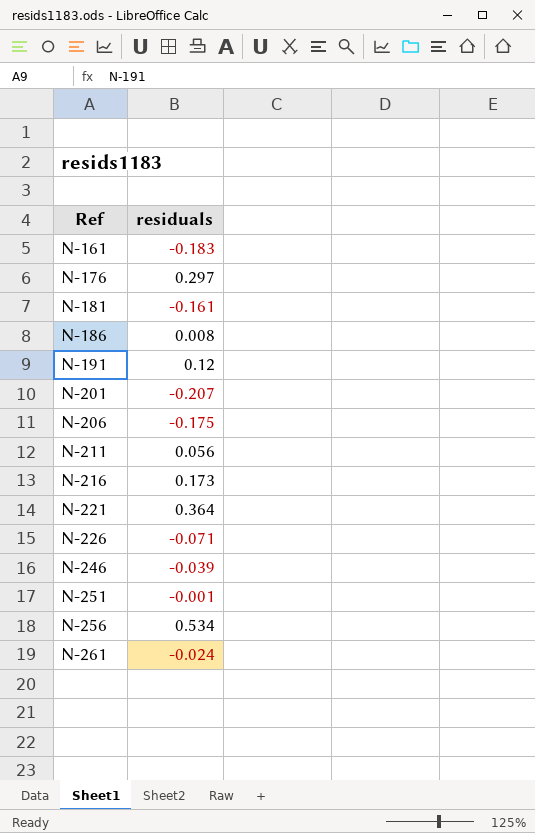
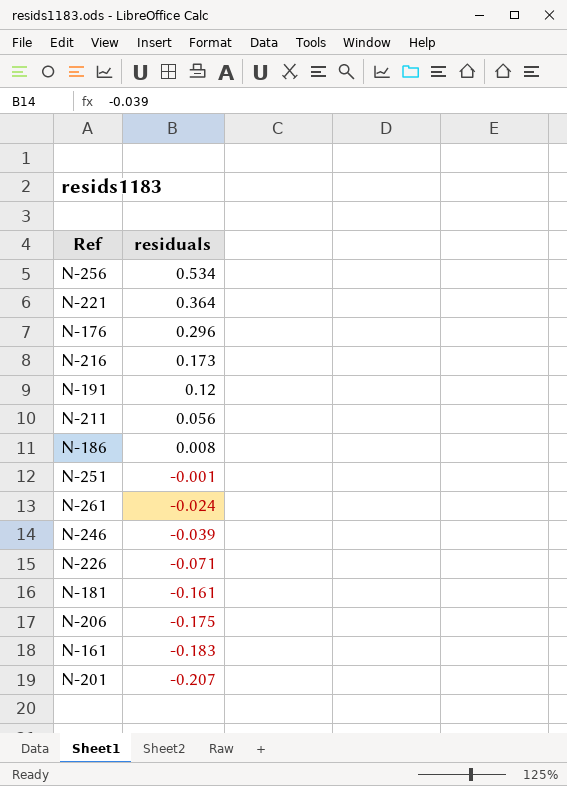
row order: Ref ascending -> residuals descending
N-176 | residuals: 0.297 -> 0.296

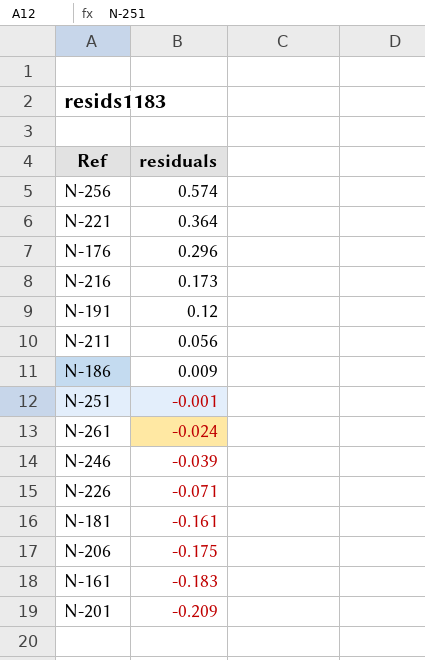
N-256 | residuals: 0.534 -> 0.574
N-186 | residuals: 0.008 -> 0.009
N-201 | residuals: -0.207 -> -0.209

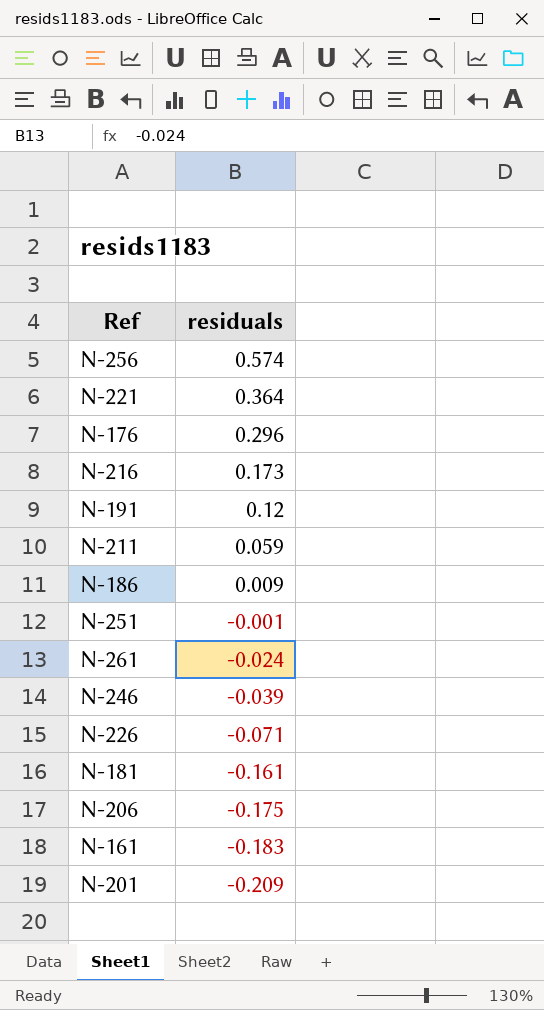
N-211 | residuals: 0.056 -> 0.059

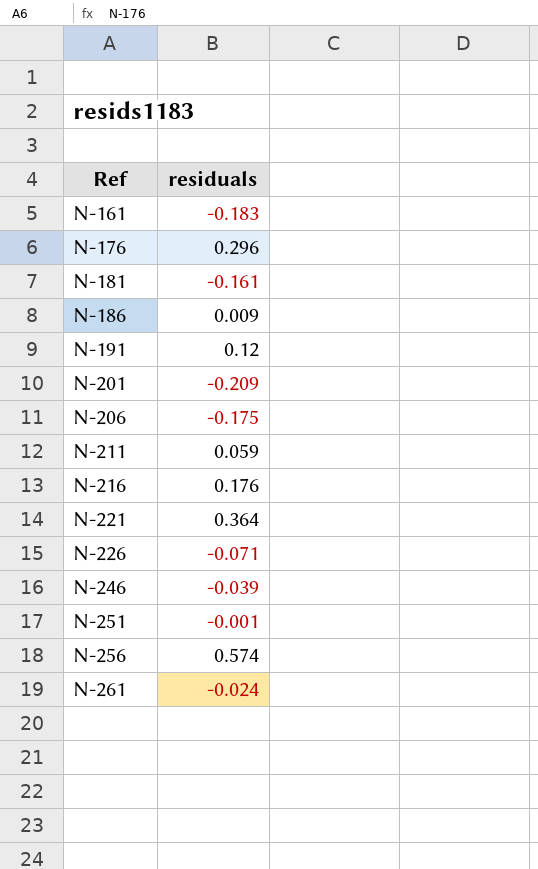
row order: residuals descending -> Ref ascending
N-216 | residuals: 0.173 -> 0.176

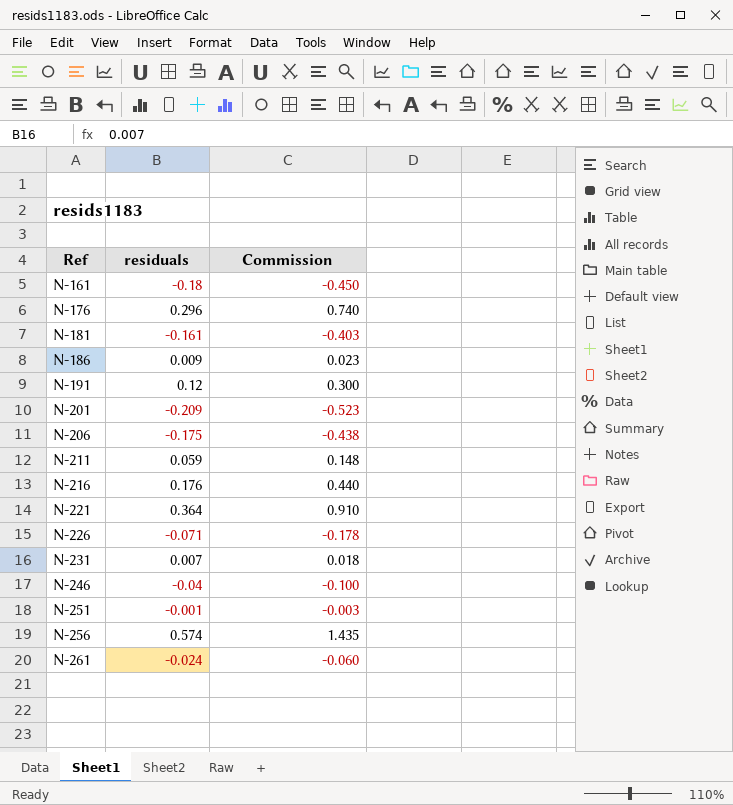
column Commission | formula: none -> [residuals] * 2.5
N-161 | residuals: -0.183 -> -0.18
row N-231: none -> 0.007 | 0.018
N-246 | residuals: -0.039 -> -0.04

